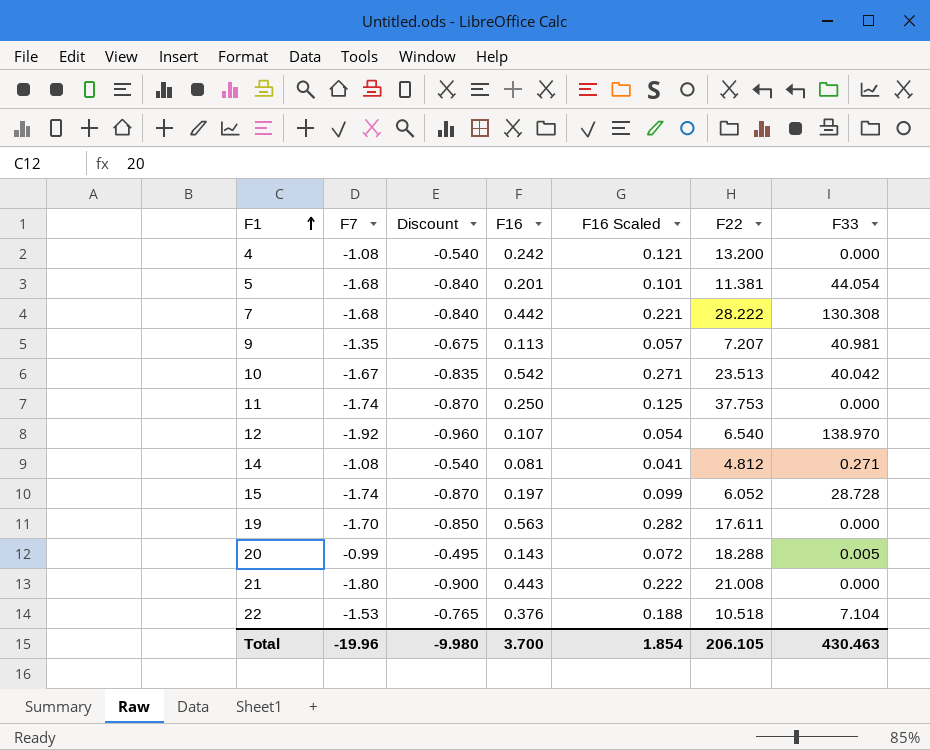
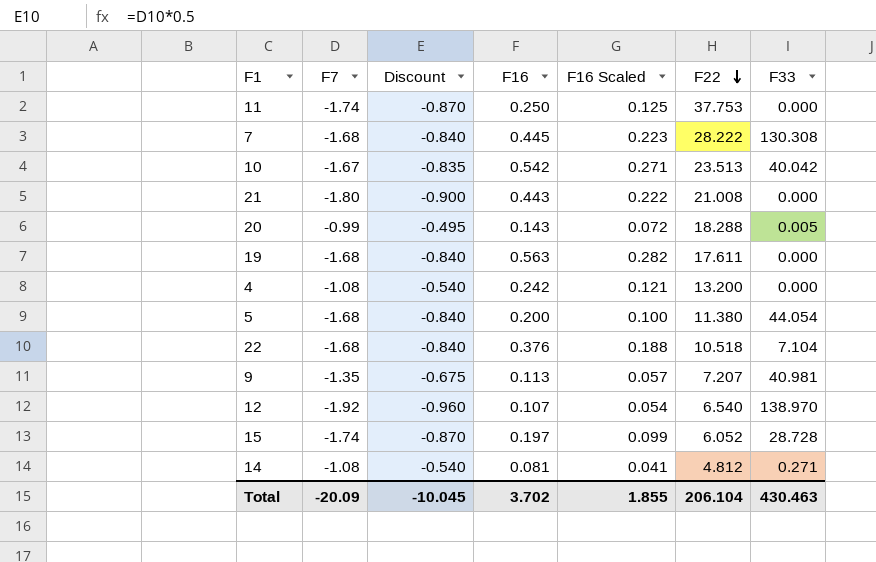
row order: F1 ascending -> F22 descending
7 | F16: 0.442 -> 0.445
7 | F16 Scaled: 0.221 -> 0.223
19 | F7: -1.70 -> -1.68
19 | Discount: -0.850 -> -0.840
5 | F16: 0.201 -> 0.200
5 | F16 Scaled: 0.101 -> 0.100
5 | F22: 11.381 -> 11.380
22 | F7: -1.53 -> -1.68
22 | Discount: -0.765 -> -0.840
Total | F7: -19.96 -> -20.09
Total | Discount: -9.980 -> -10.045
Total | F16: 3.700 -> 3.702
Total | F16 Scaled: 1.854 -> 1.855
Total | F22: 206.105 -> 206.104

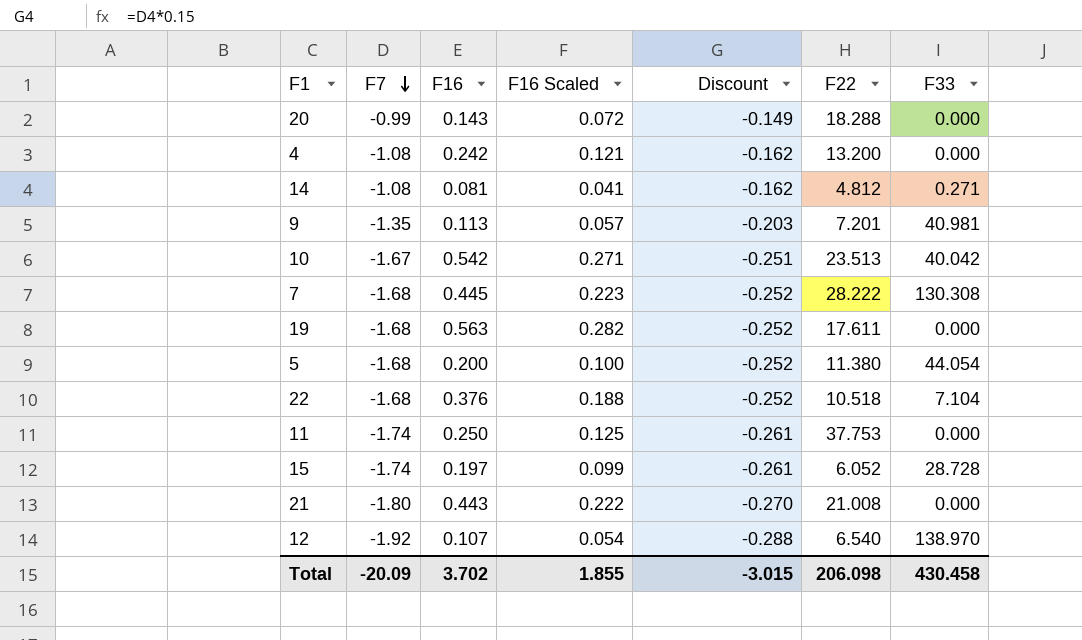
row order: F22 descending -> F7 descending
column Discount | formula: [F7] * 0.5 -> [F7] * 0.15
column Discount | position: 3 -> 5
20 | F33: 0.005 -> 0.000
9 | F22: 7.207 -> 7.201
Total | Discount: -10.045 -> -3.015
Total | F22: 206.104 -> 206.098
Total | F33: 430.463 -> 430.458

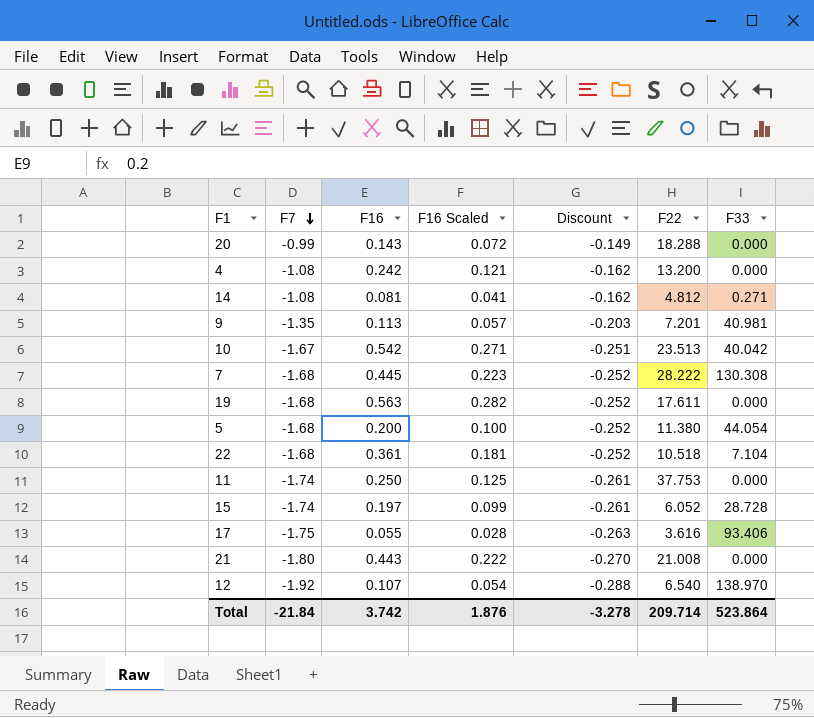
22 | F16: 0.376 -> 0.361
22 | F16 Scaled: 0.188 -> 0.181
row 17: none -> -1.75 | 0.055 | 0.028 | -0.263 | 3.616 | 93.406
Total | F7: -20.09 -> -21.84
Total | F16: 3.702 -> 3.742
Total | F16 Scaled: 1.855 -> 1.876
Total | Discount: -3.015 -> -3.278
Total | F22: 206.098 -> 209.714
Total | F33: 430.458 -> 523.864

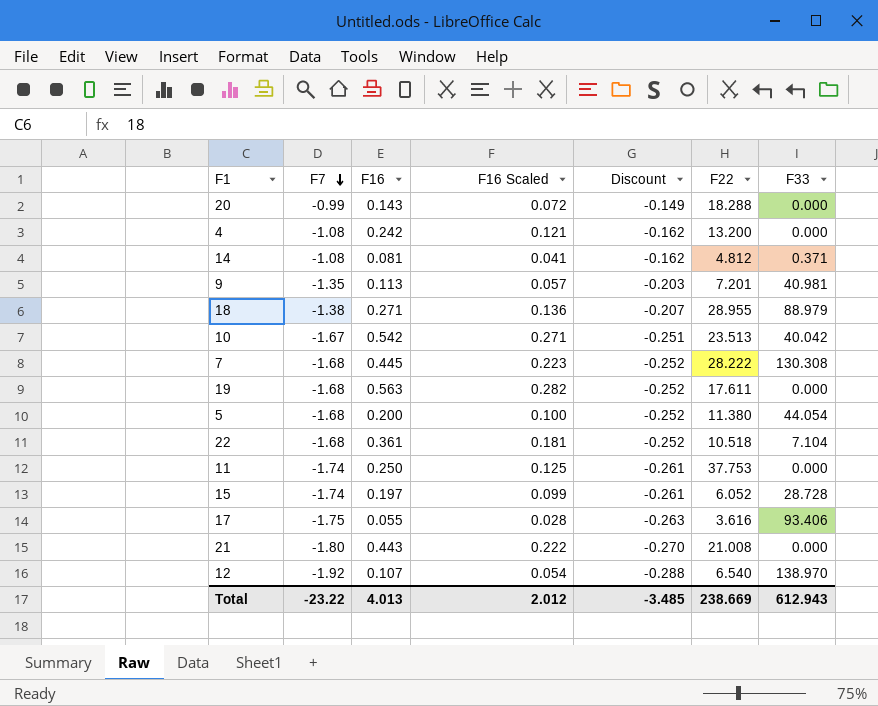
14 | F33: 0.271 -> 0.371
row 18: none -> -1.38 | 0.271 | 0.136 | -0.207 | 28.955 | 88.979
Total | F7: -21.84 -> -23.22
Total | F16: 3.742 -> 4.013
Total | F16 Scaled: 1.876 -> 2.012
Total | Discount: -3.278 -> -3.485
Total | F22: 209.714 -> 238.669
Total | F33: 523.864 -> 612.943

